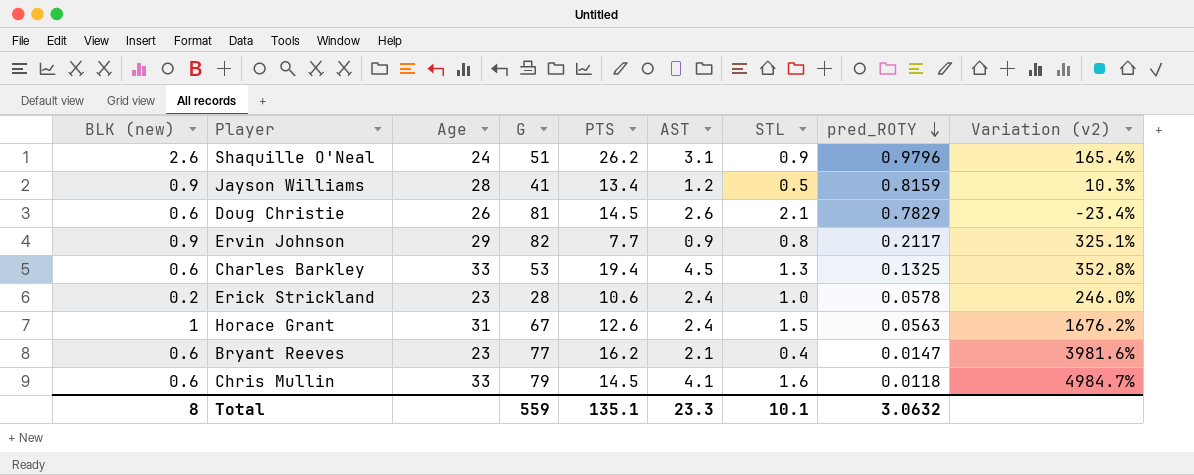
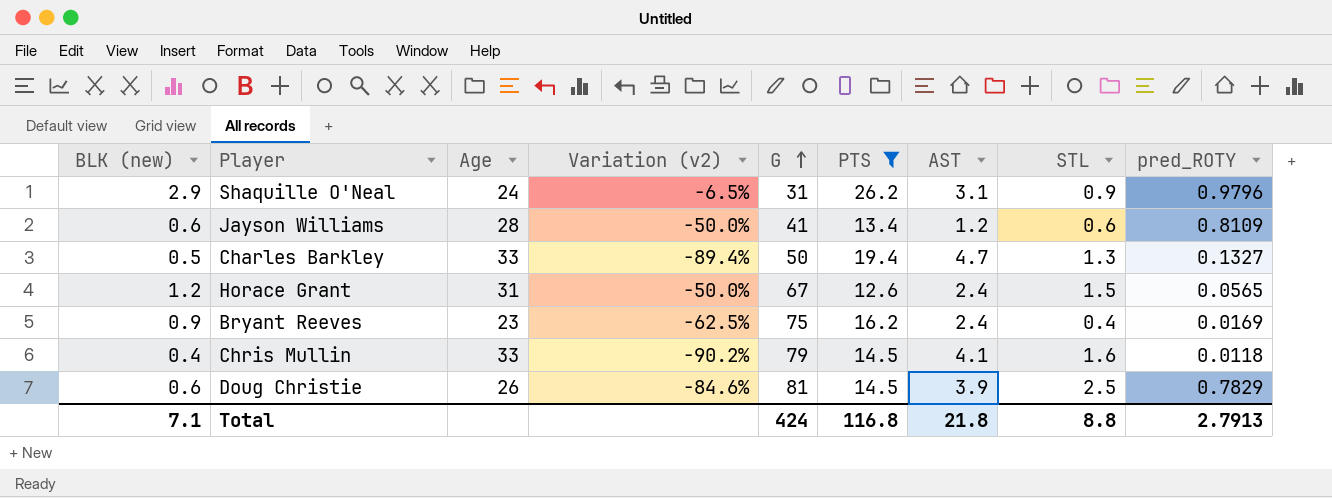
filter: none -> PTS >= 12.6
row order: pred_ROTY descending -> G ascending
column Variation (v2) | formula: ([BLK (new)] - [pred_ROTY]) / [pred_ROTY] -> ([BLK (new)] - [AST]) / [AST]
column Variation (v2) | position: 9 -> 4
Shaquille O'Neal | BLK (new): 2.6 -> 2.9
Shaquille O'Neal | G: 51 -> 31
Jayson Williams | BLK (new): 0.9 -> 0.6
Jayson Williams | STL: 0.5 -> 0.6
Jayson Williams | pred_ROTY: 0.8159 -> 0.8109
Charles Barkley | BLK (new): 0.6 -> 0.5
Charles Barkley | G: 53 -> 50
Charles Barkley | AST: 4.5 -> 4.7
Charles Barkley | pred_ROTY: 0.1325 -> 0.1327
Horace Grant | BLK (new): 1 -> 1.2
Horace Grant | pred_ROTY: 0.0563 -> 0.0565
Bryant Reeves | BLK (new): 0.6 -> 0.9
Bryant Reeves | G: 77 -> 75
Bryant Reeves | AST: 2.1 -> 2.4
Bryant Reeves | pred_ROTY: 0.0147 -> 0.0169
Chris Mullin | BLK (new): 0.6 -> 0.4
Doug Christie | AST: 2.6 -> 3.9
Doug Christie | STL: 2.1 -> 2.5
Total | BLK (new): 8 -> 7.1
Total | G: 559 -> 424
Total | PTS: 135.1 -> 116.8
Total | AST: 23.3 -> 21.8
Total | STL: 10.1 -> 8.8
Total | pred_ROTY: 3.0632 -> 2.7913

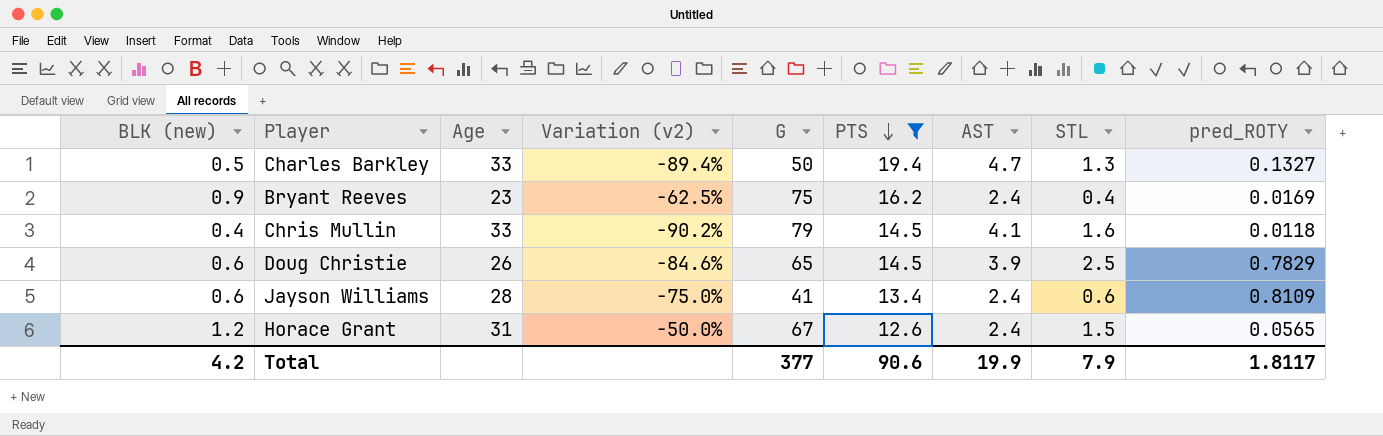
row order: G ascending -> PTS descending
row Shaquille O'Neal: 2.9 | 24 | -6.5% | 31 | 26.2 | 3.1 | 0.9 | 0.9796 -> none
Doug Christie | G: 81 -> 65
Jayson Williams | Variation (v2): -50.0% -> -75.0%
Jayson Williams | AST: 1.2 -> 2.4
Total | BLK (new): 7.1 -> 4.2
Total | G: 424 -> 377
Total | PTS: 116.8 -> 90.6
Total | AST: 21.8 -> 19.9
Total | STL: 8.8 -> 7.9
Total | pred_ROTY: 2.7913 -> 1.8117

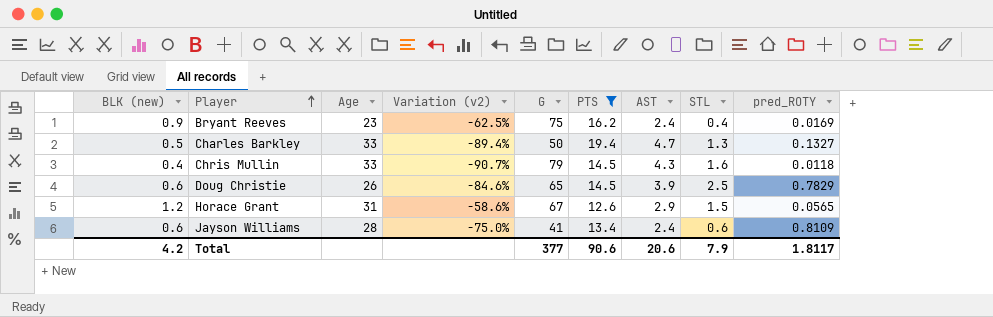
row order: PTS descending -> Player ascending
Chris Mullin | Variation (v2): -90.2% -> -90.7%
Chris Mullin | AST: 4.1 -> 4.3
Horace Grant | Variation (v2): -50.0% -> -58.6%
Horace Grant | AST: 2.4 -> 2.9
Total | AST: 19.9 -> 20.6

